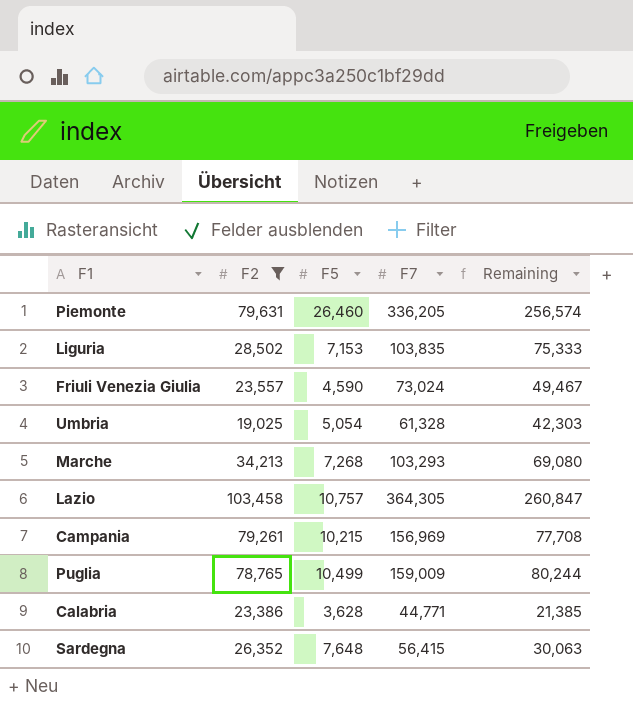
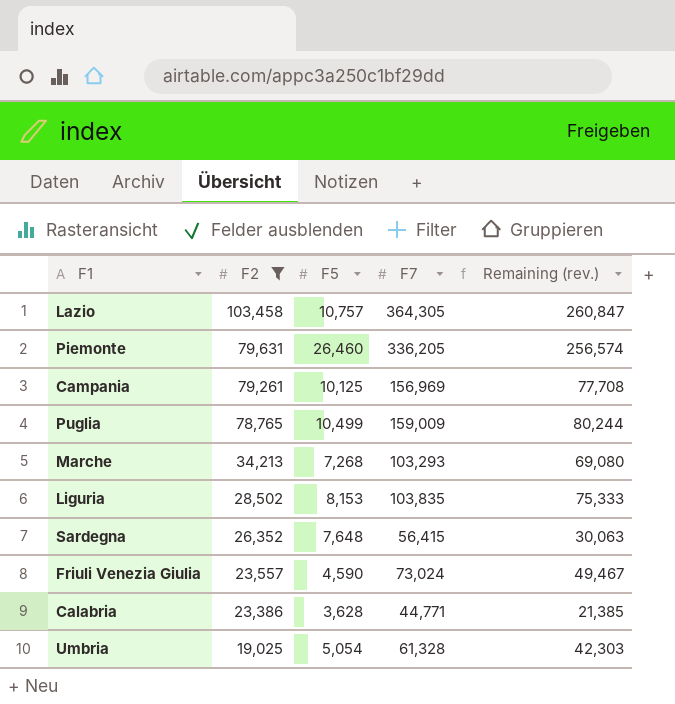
row order: none -> F2 descending
column name: Remaining -> Remaining (rev.)
Campania | F5: 10,215 -> 10,125
Liguria | F5: 7,153 -> 8,153

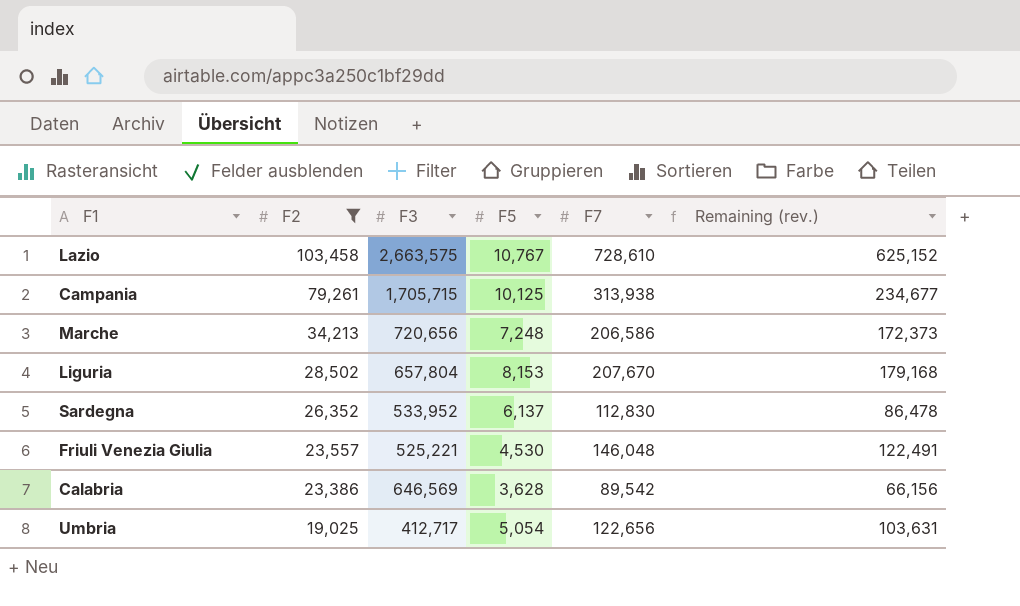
column F3 | position: none -> 3
row Piemonte: 79,631 | 26,460 | 336,205 | 256,574 -> none
row Puglia: 78,765 | 10,499 | 159,009 | 80,244 -> none
Lazio | F5: 10,757 -> 10,767
Lazio | F7: 364,305 -> 728,610
Lazio | Remaining (rev.): 260,847 -> 625,152
Campania | F7: 156,969 -> 313,938
Campania | Remaining (rev.): 77,708 -> 234,677
Marche | F5: 7,268 -> 7,248
Marche | F7: 103,293 -> 206,586
Marche | Remaining (rev.): 69,080 -> 172,373
Liguria | F7: 103,835 -> 207,670
Liguria | Remaining (rev.): 75,333 -> 179,168
Sardegna | F5: 7,648 -> 6,137
Sardegna | F7: 56,415 -> 112,830
Sardegna | Remaining (rev.): 30,063 -> 86,478
Friuli Venezia Giulia | F5: 4,590 -> 4,530
Friuli Venezia Giulia | F7: 73,024 -> 146,048
Friuli Venezia Giulia | Remaining (rev.): 49,467 -> 122,491
Calabria | F7: 44,771 -> 89,542
Calabria | Remaining (rev.): 21,385 -> 66,156
Umbria | F7: 61,328 -> 122,656
Umbria | Remaining (rev.): 42,303 -> 103,631

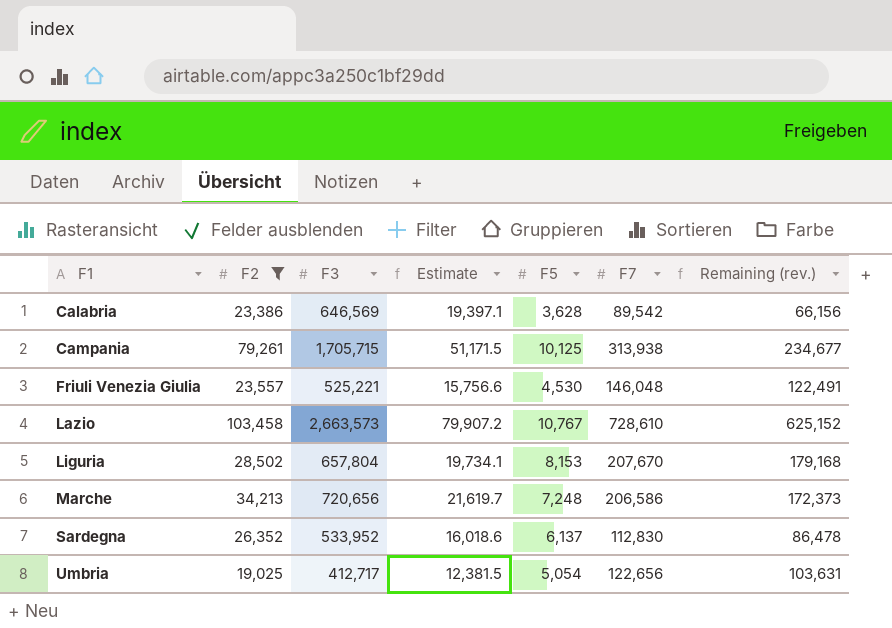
row order: F2 descending -> F1 ascending
column Estimate | formula: none -> [F3] * 0.03
Lazio | F3: 2,663,575 -> 2,663,573

